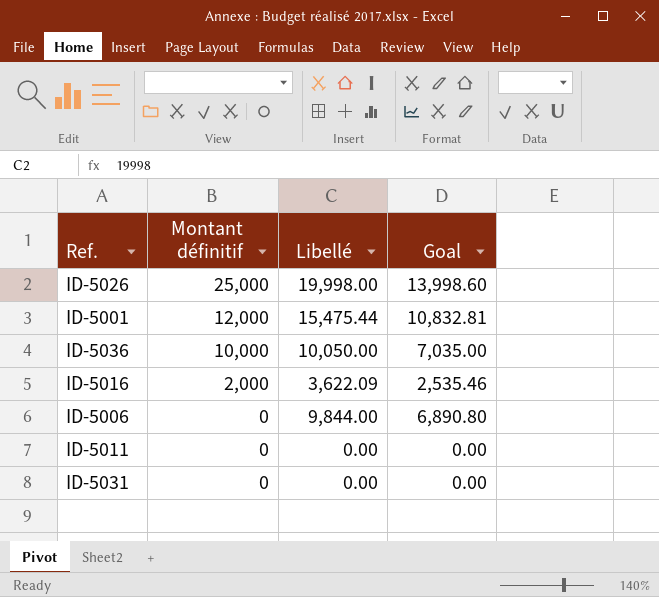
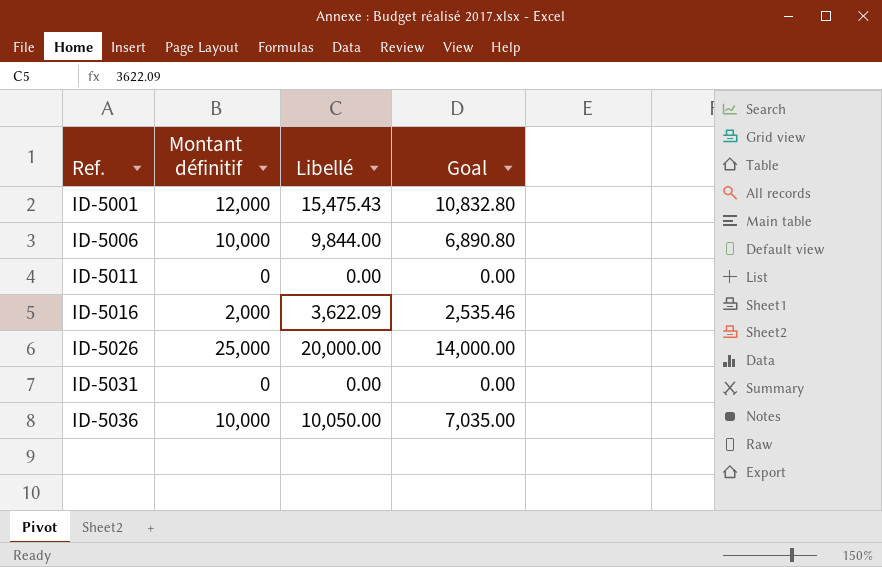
row order: Montant définitif descending -> Ref. ascending
ID-5001 | Libellé: 15,475.44 -> 15,475.43
ID-5001 | Goal: 10,832.81 -> 10,832.80
ID-5006 | Montant définitif: 0 -> 10,000
ID-5026 | Libellé: 19,998.00 -> 20,000.00
ID-5026 | Goal: 13,998.60 -> 14,000.00

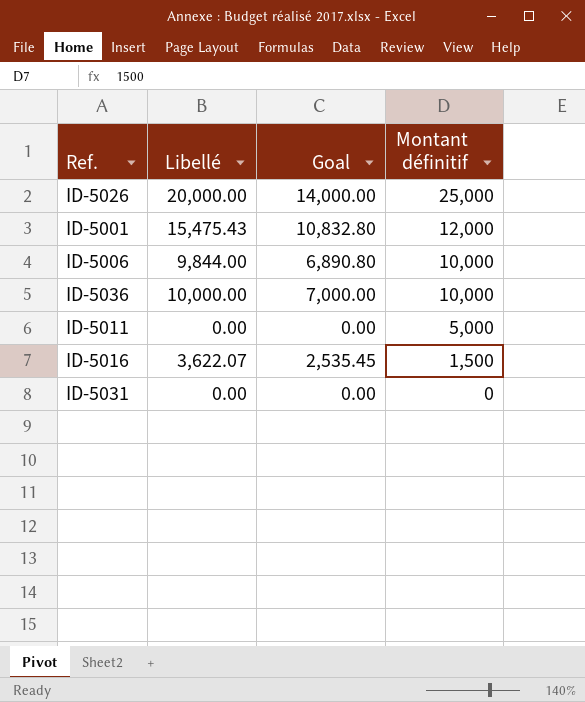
row order: Ref. ascending -> Montant définitif descending
column Montant définitif | position: 2 -> 4
ID-5036 | Libellé: 10,050.00 -> 10,000.00
ID-5036 | Goal: 7,035.00 -> 7,000.00
ID-5011 | Montant définitif: 0 -> 5,000
ID-5016 | Libellé: 3,622.09 -> 3,622.07
ID-5016 | Goal: 2,535.46 -> 2,535.45
ID-5016 | Montant définitif: 2,000 -> 1,500

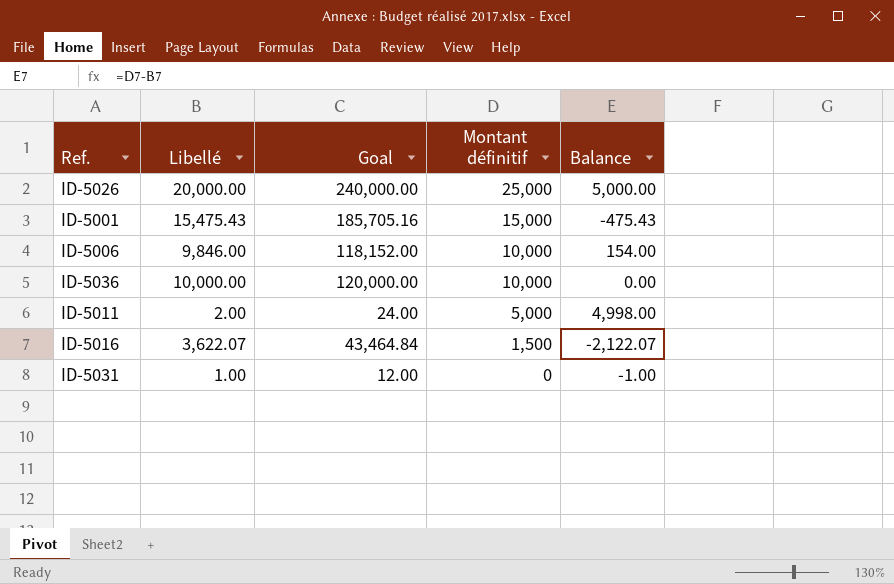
column Goal | formula: [Libellé] * 0.7 -> [Libellé] * 12
column Balance | formula: none -> [Montant définitif] - [Libellé]
ID-5001 | Montant définitif: 12,000 -> 15,000
ID-5006 | Libellé: 9,844.00 -> 9,846.00
ID-5011 | Libellé: 0.00 -> 2.00
ID-5031 | Libellé: 0.00 -> 1.00

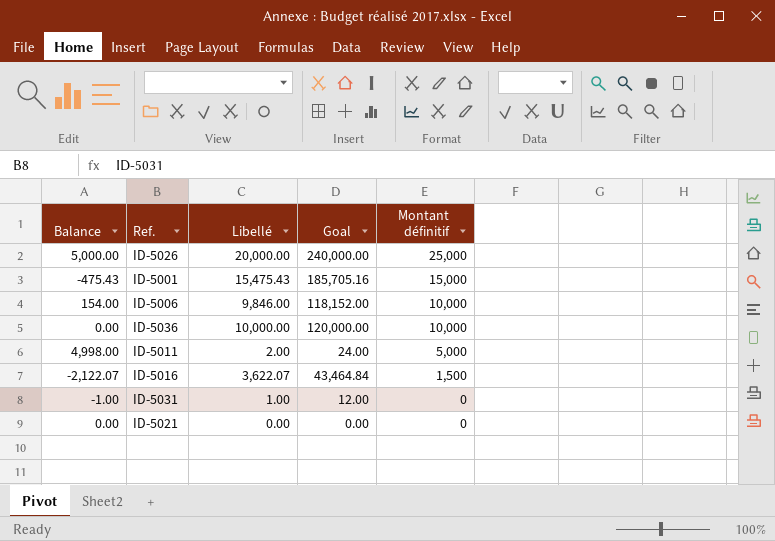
column Balance | position: 5 -> 1
row ID-5021: none -> 0.00 | 0.00 | 0.00 | 0

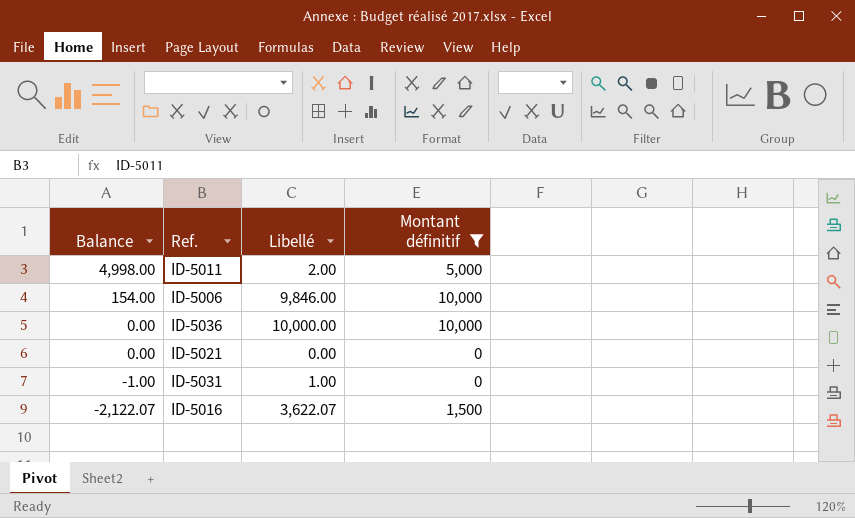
filter: none -> Montant définitif <= 10,000
row order: Montant définitif descending -> Balance descending
column Goal | formula: [Libellé] * 12 -> none

